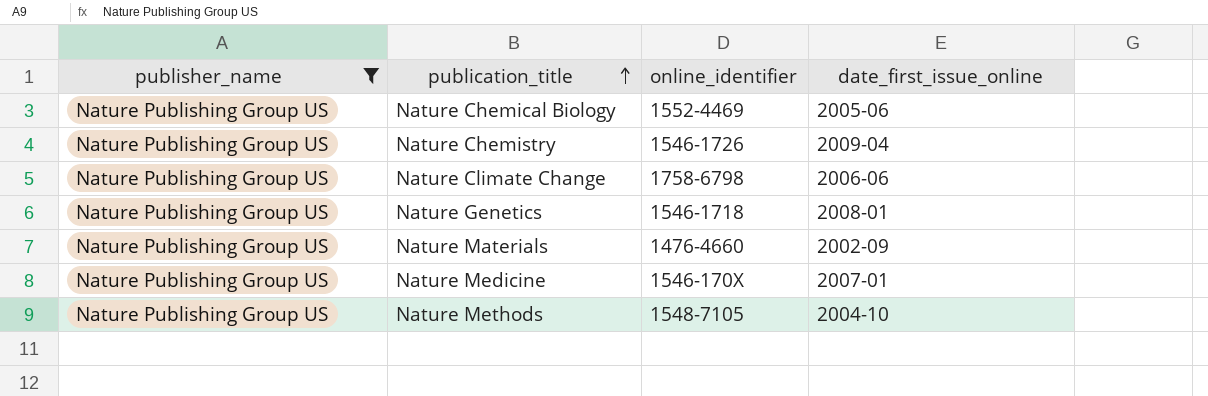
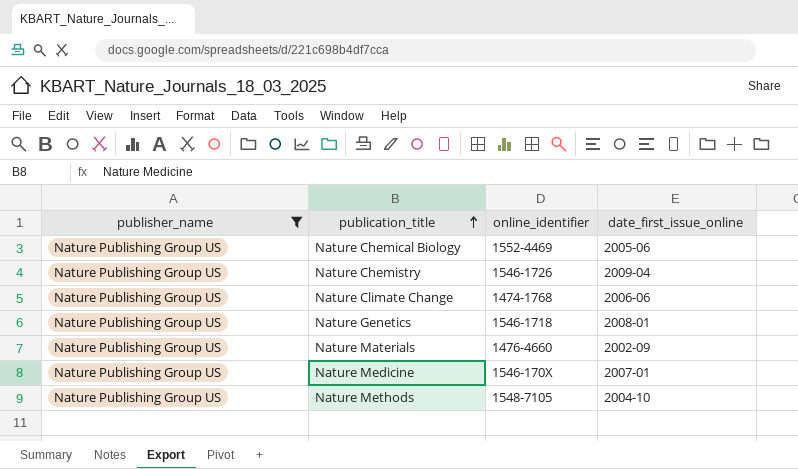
Nature Climate Change | online_identifier: 1758-6798 -> 1474-1768

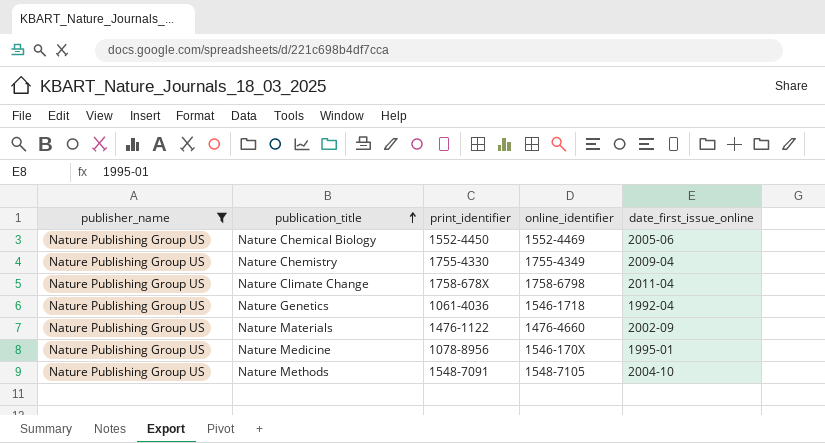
column print_identifier | position: none -> 3
Nature Chemistry | online_identifier: 1546-1726 -> 1755-4349
Nature Climate Change | online_identifier: 1474-1768 -> 1758-6798
Nature Climate Change | date_first_issue_online: 2006-06 -> 2011-04
Nature Genetics | date_first_issue_online: 2008-01 -> 1992-04
Nature Medicine | date_first_issue_online: 2007-01 -> 1995-01

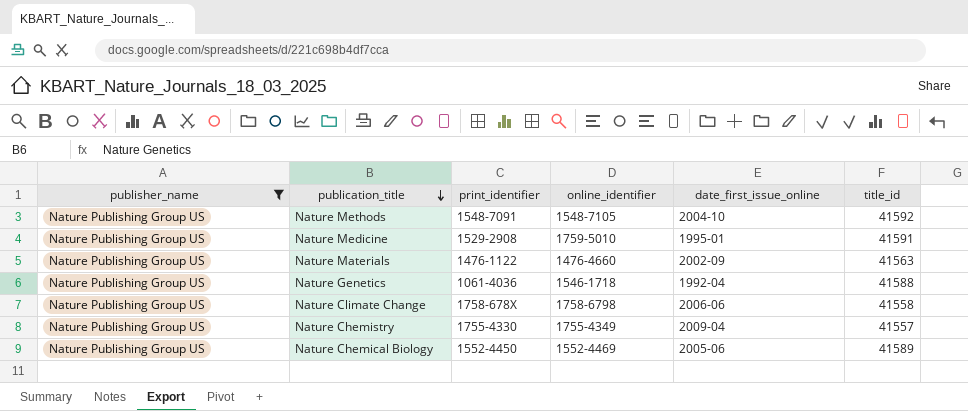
row order: publication_title ascending -> publication_title descending
column title_id | position: none -> 6
Nature Medicine | print_identifier: 1078-8956 -> 1529-2908
Nature Medicine | online_identifier: 1546-170X -> 1759-5010
Nature Climate Change | date_first_issue_online: 2011-04 -> 2006-06

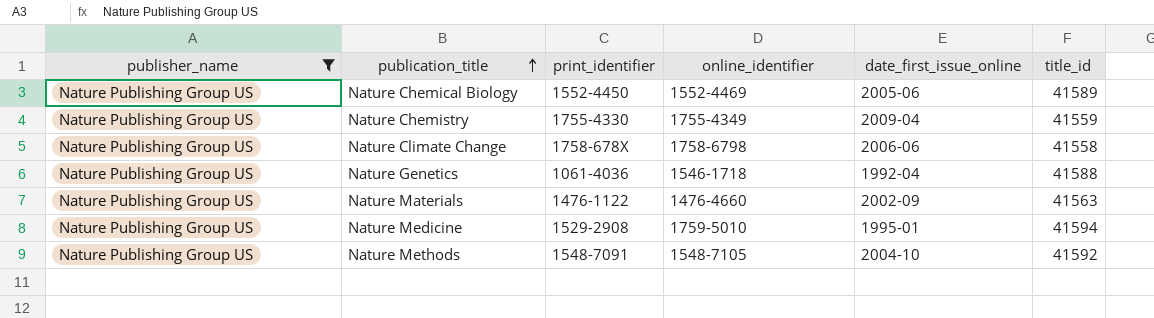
row order: publication_title descending -> publication_title ascending
Nature Chemistry | title_id: 41557 -> 41559
Nature Medicine | title_id: 41591 -> 41594

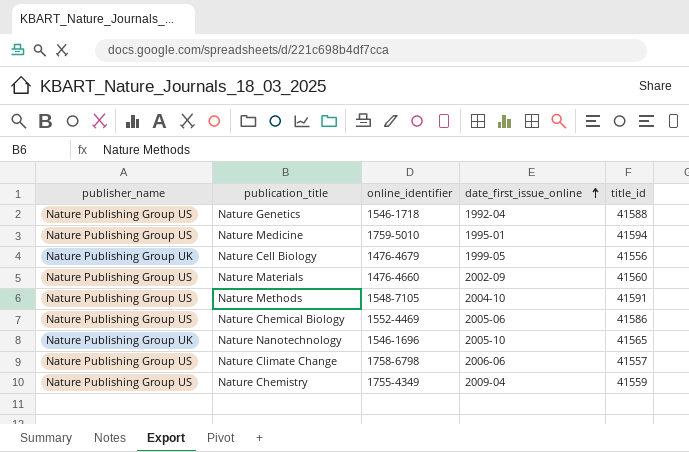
filter: publisher_name = Nature Publishing Group US -> none
row order: publication_title ascending -> date_first_issue_online ascending
column print_identifier | position: 3 -> none
Nature Materials | title_id: 41563 -> 41560
Nature Methods | title_id: 41592 -> 41591
Nature Chemical Biology | title_id: 41589 -> 41586
Nature Climate Change | title_id: 41558 -> 41557

